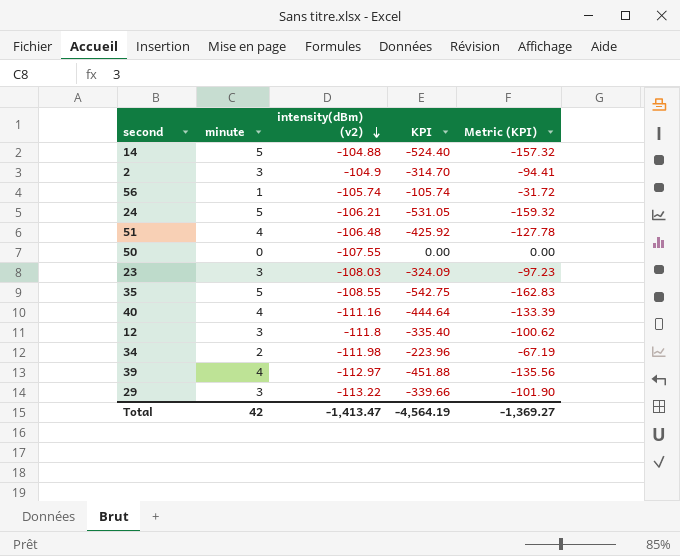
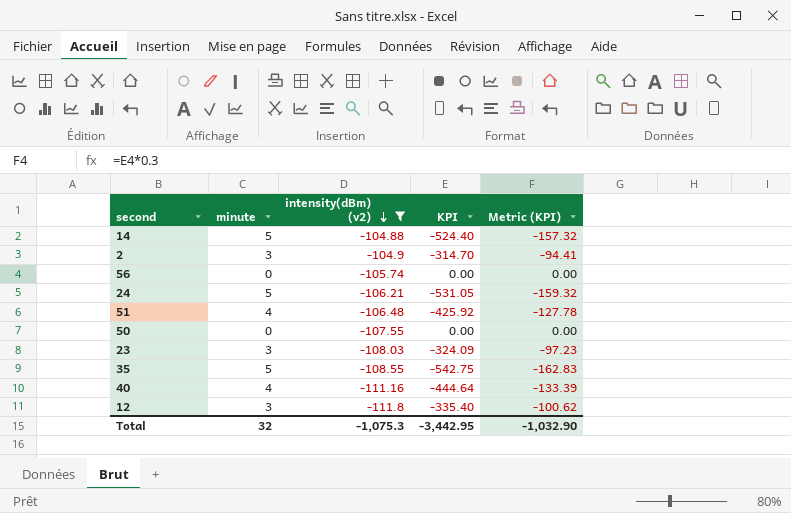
filter: none -> intensity(dBm) (v2) >= -111.8
56 | minute: 1 -> 0
56 | KPI: -105.74 -> 0.00
56 | Metric (KPI): -31.72 -> 0.00
Total | minute: 42 -> 32
Total | intensity(dBm) (v2): -1,413.47 -> -1,075.3
Total | KPI: -4,564.19 -> -3,442.95
Total | Metric (KPI): -1,369.27 -> -1,032.90

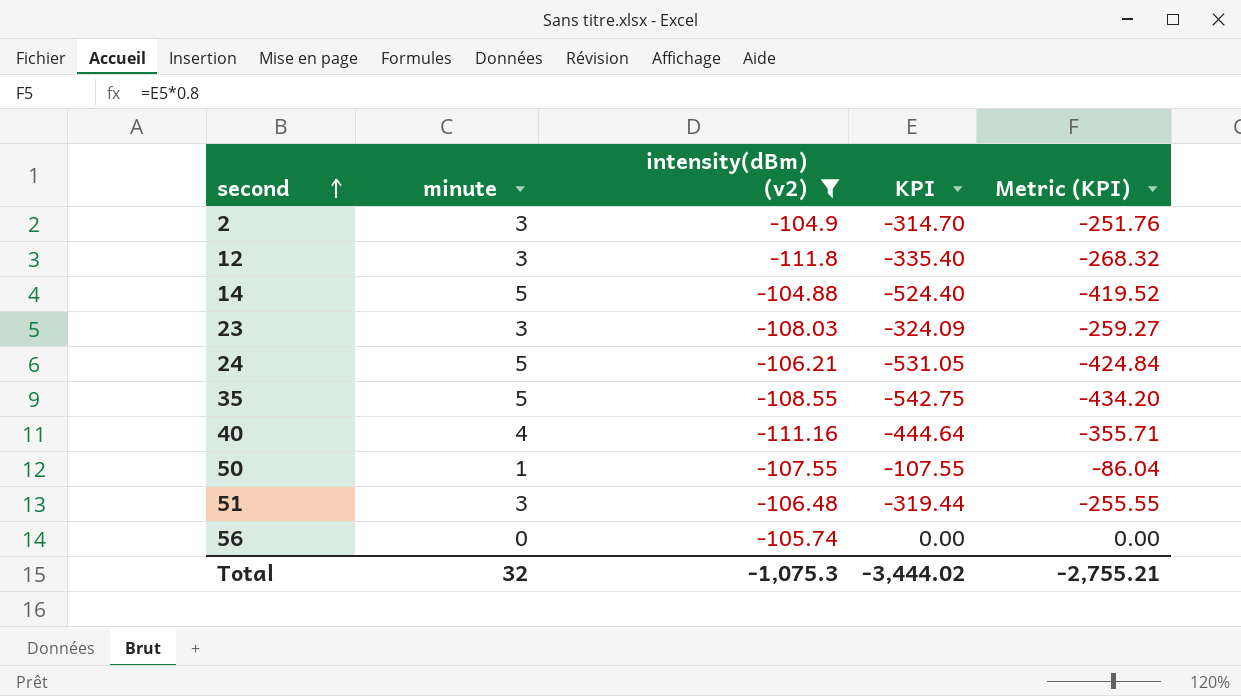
row order: intensity(dBm) (v2) descending -> second ascending
column Metric (KPI) | formula: [KPI] * 0.3 -> [KPI] * 0.8
50 | minute: 0 -> 1
50 | KPI: 0.00 -> -107.55
51 | minute: 4 -> 3
51 | KPI: -425.92 -> -319.44
Total | KPI: -3,442.95 -> -3,444.02
Total | Metric (KPI): -1,032.90 -> -2,755.21

